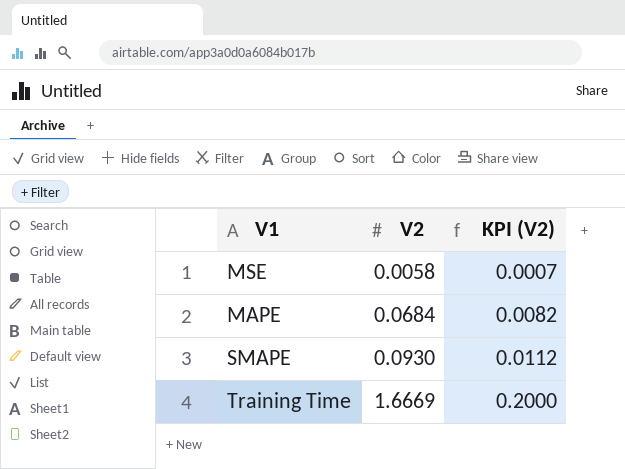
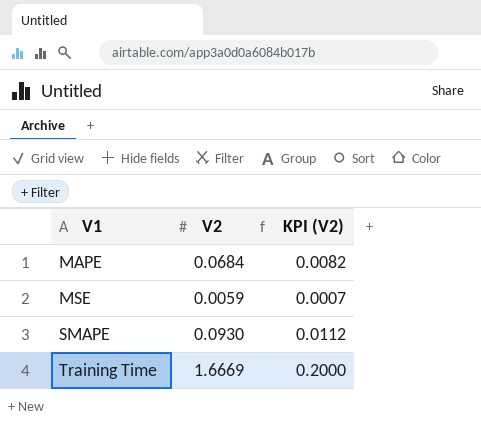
row order: V2 ascending -> V1 ascending
MSE | V2: 0.0058 -> 0.0059

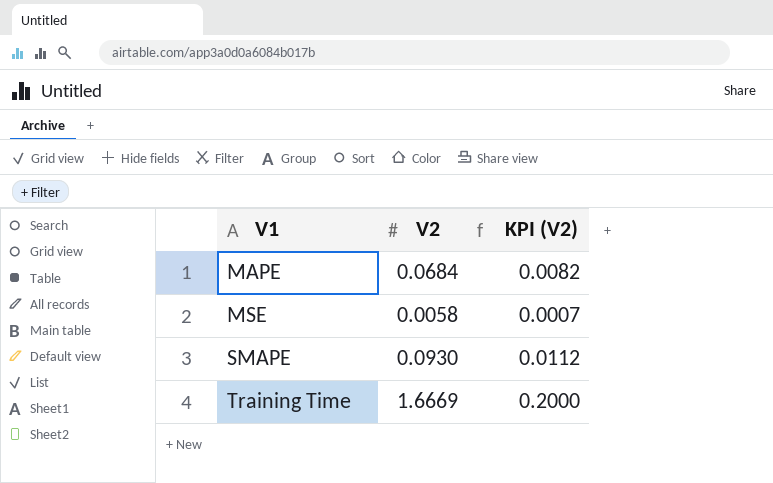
MSE | V2: 0.0059 -> 0.0058

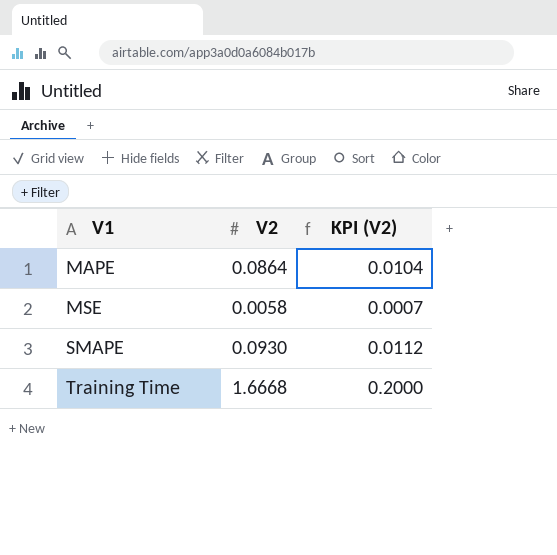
MAPE | V2: 0.0684 -> 0.0864
MAPE | KPI (V2): 0.0082 -> 0.0104
Training Time | V2: 1.6669 -> 1.6668

